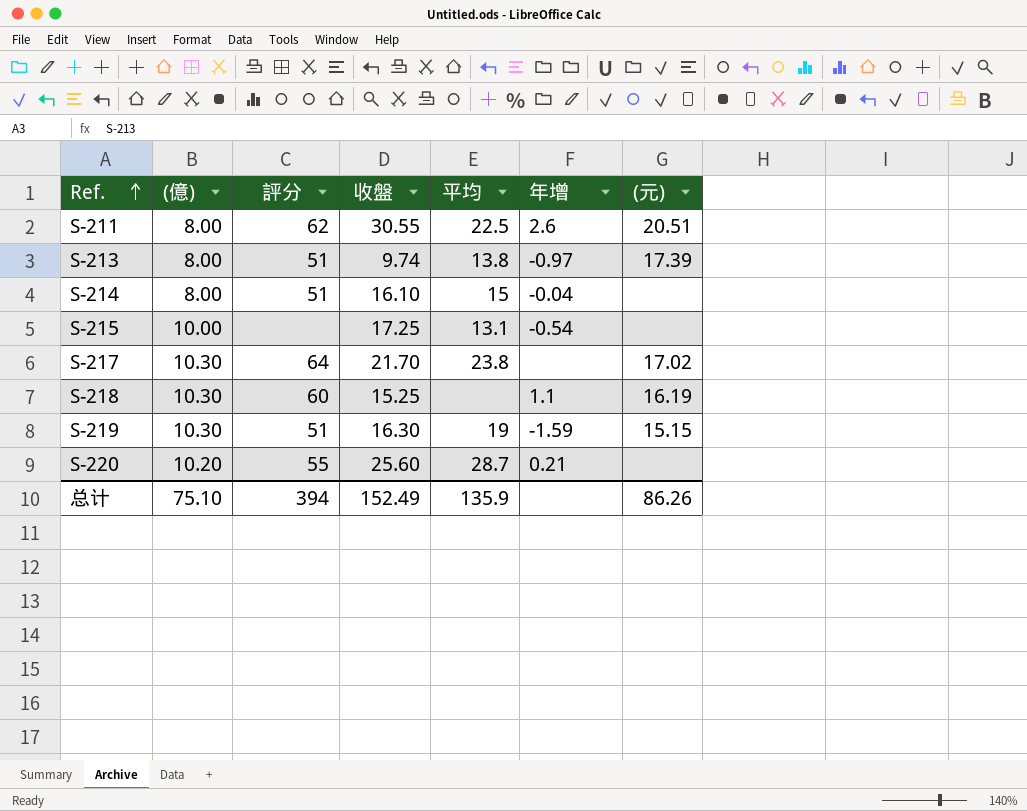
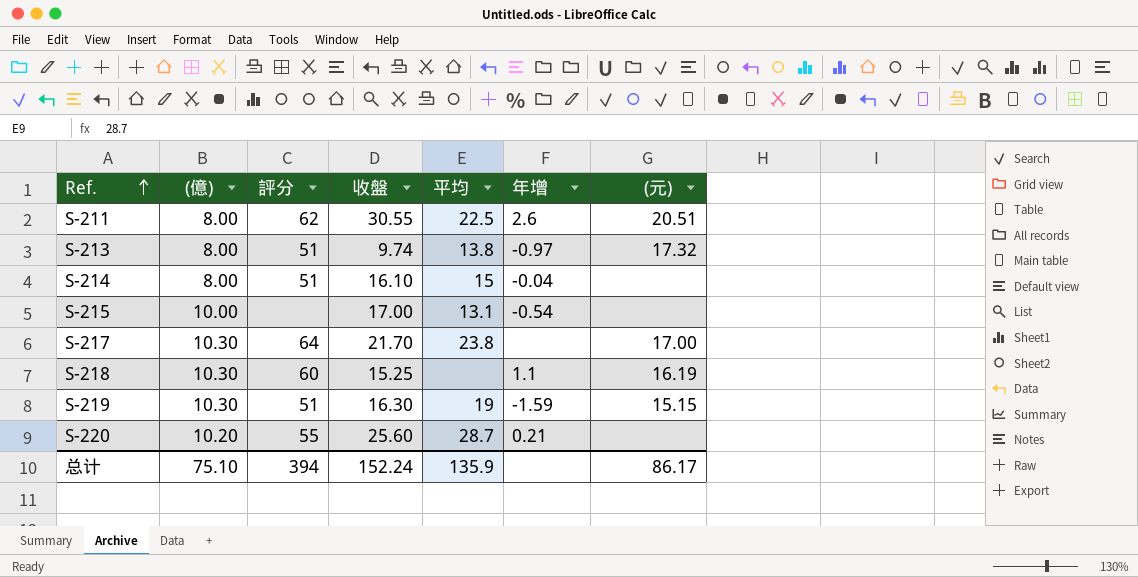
S-213 | (元): 17.39 -> 17.32
S-215 | 收盤: 17.25 -> 17.00
S-217 | (元): 17.02 -> 17.00
总计 | 收盤: 152.49 -> 152.24
总计 | (元): 86.26 -> 86.17

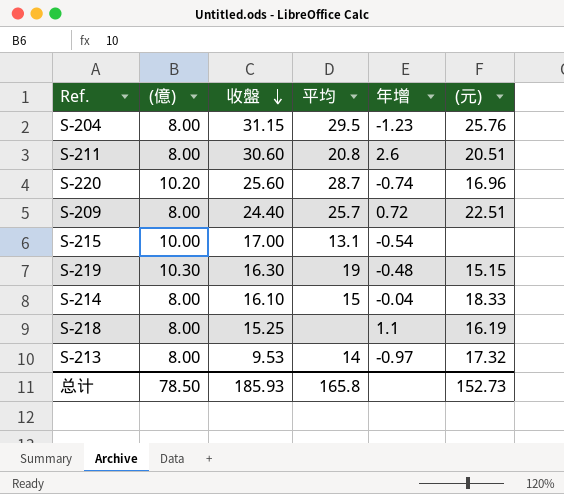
row order: Ref. ascending -> 收盤 descending
column 評分 | position: 3 -> none
row S-217: 10.30 | 64 | 21.70 | 23.8 | none | 17.00 -> none
row S-204: none -> 8.00 | 31.15 | 29.5 | -1.23 | 25.76
S-211 | 收盤: 30.55 -> 30.60
S-211 | 平均: 22.5 -> 20.8
S-220 | 年增: 0.21 -> -0.74
S-220 | (元): none -> 16.96
row S-209: none -> 8.00 | 24.40 | 25.7 | 0.72 | 22.51
S-219 | 年增: -1.59 -> -0.48
S-214 | (元): none -> 18.33
S-218 | (億): 10.30 -> 8.00
S-213 | 收盤: 9.74 -> 9.53
S-213 | 平均: 13.8 -> 14
总计 | (億): 75.10 -> 78.50
总计 | 收盤: 152.24 -> 185.93
总计 | 平均: 135.9 -> 165.8
总计 | (元): 86.17 -> 152.73

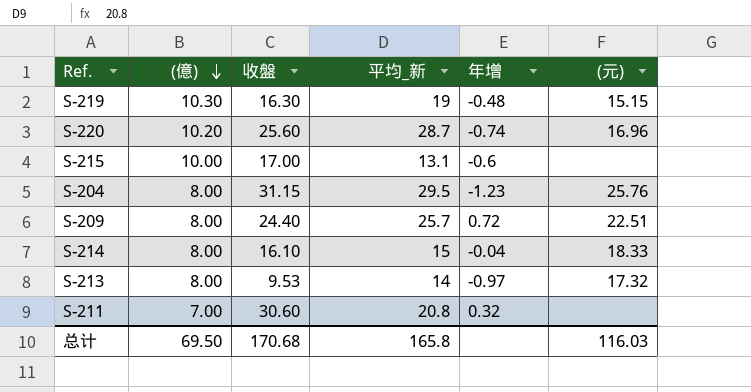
row order: 收盤 descending -> (億) descending
column name: 平均 -> 平均_新
row S-218: 8.00 | 15.25 | none | 1.1 | 16.19 -> none
S-215 | 年增: -0.54 -> -0.6
S-211 | (億): 8.00 -> 7.00
S-211 | 年增: 2.6 -> 0.32
S-211 | (元): 20.51 -> none
总计 | (億): 78.50 -> 69.50
总计 | 收盤: 185.93 -> 170.68
总计 | (元): 152.73 -> 116.03

